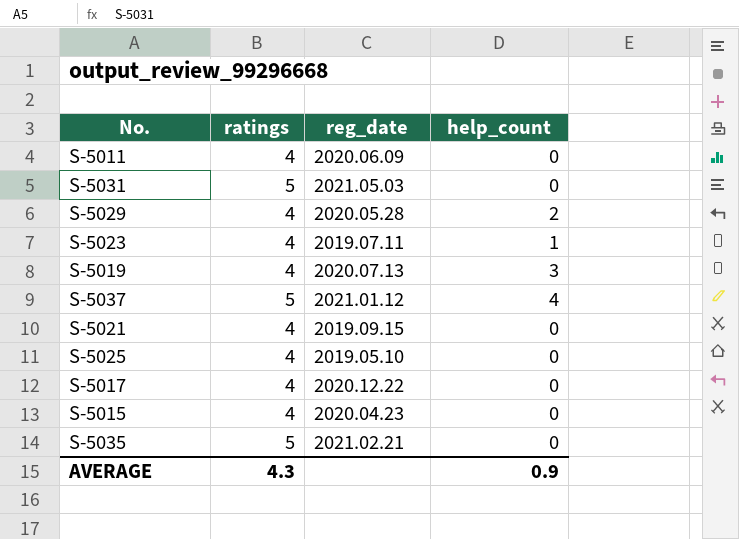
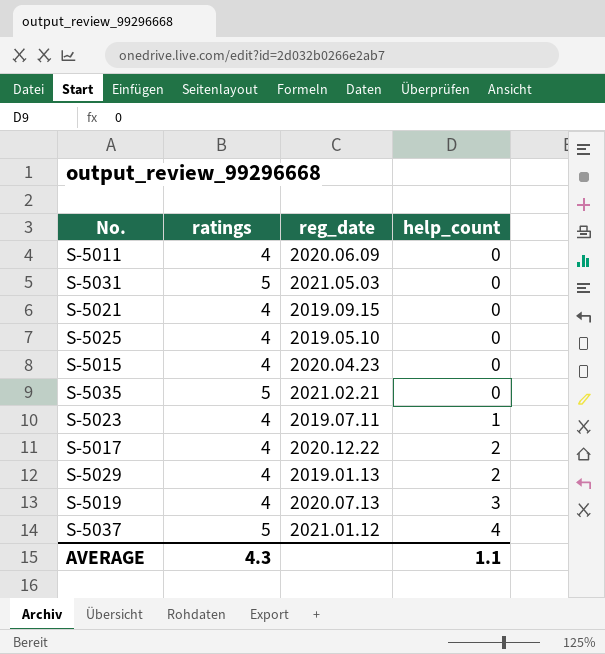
row order: none -> help_count ascending
S-5017 | help_count: 0 -> 2
S-5029 | reg_date: 2020.05.28 -> 2019.01.13
AVERAGE | help_count: 0.9 -> 1.1

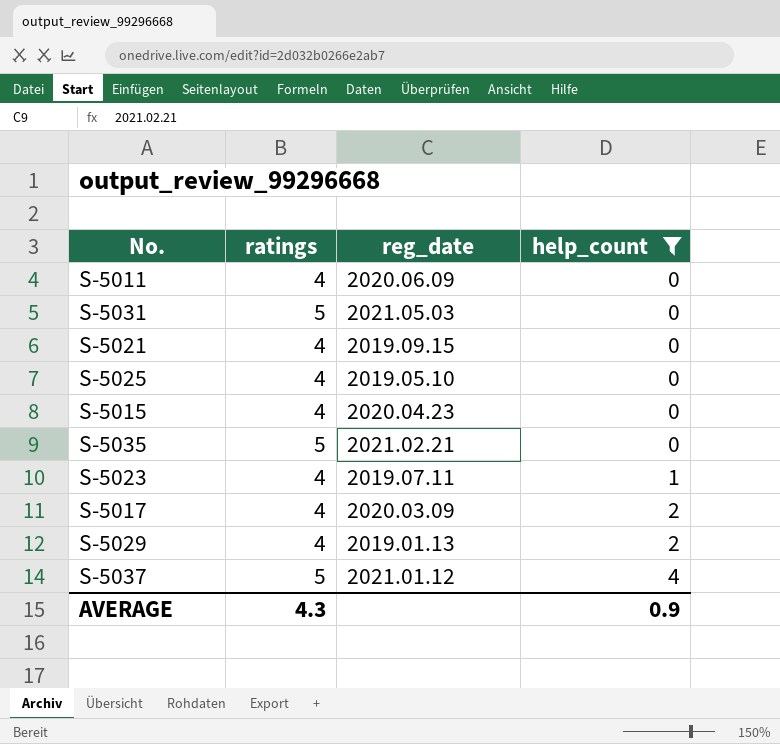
filter: none -> help_count != 3
S-5017 | reg_date: 2020.12.22 -> 2020.03.09
AVERAGE | help_count: 1.1 -> 0.9

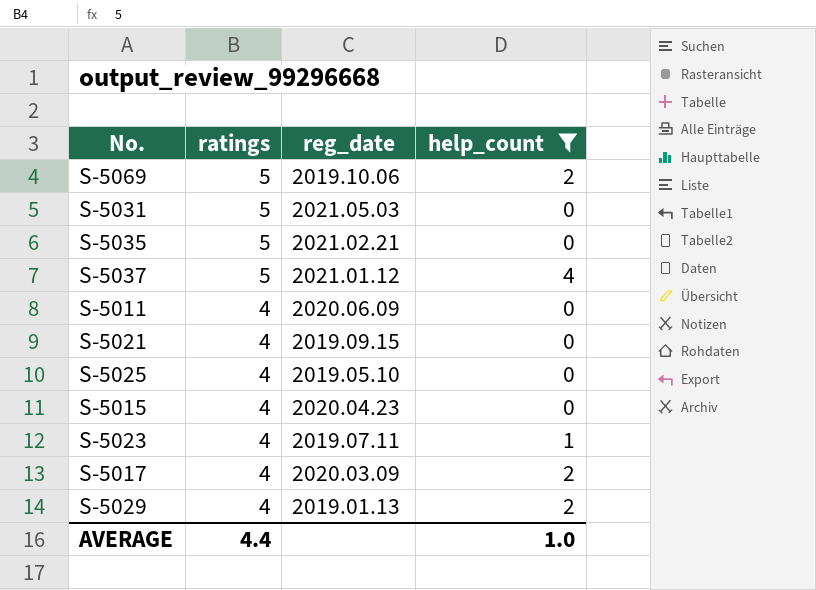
row order: help_count ascending -> ratings descending
row S-5069: none -> 5 | 2019.10.06 | 2
AVERAGE | ratings: 4.3 -> 4.4
AVERAGE | help_count: 0.9 -> 1.0

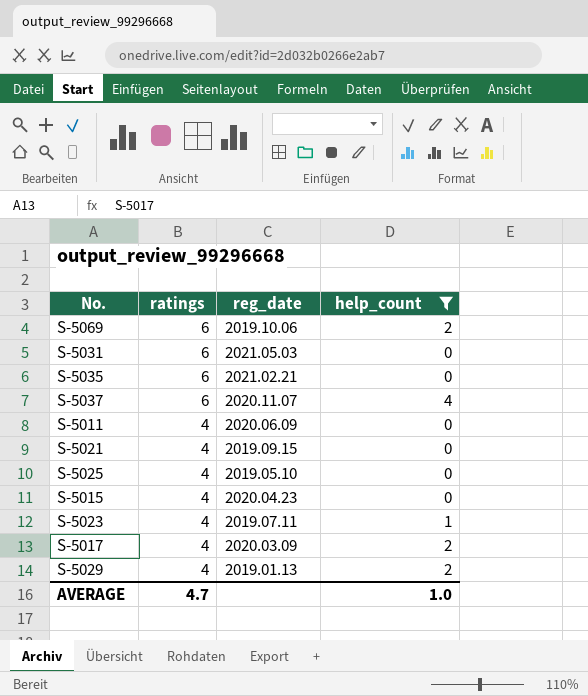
S-5069 | ratings: 5 -> 6
S-5031 | ratings: 5 -> 6
S-5035 | ratings: 5 -> 6
S-5037 | ratings: 5 -> 6
S-5037 | reg_date: 2021.01.12 -> 2020.11.07
AVERAGE | ratings: 4.4 -> 4.7

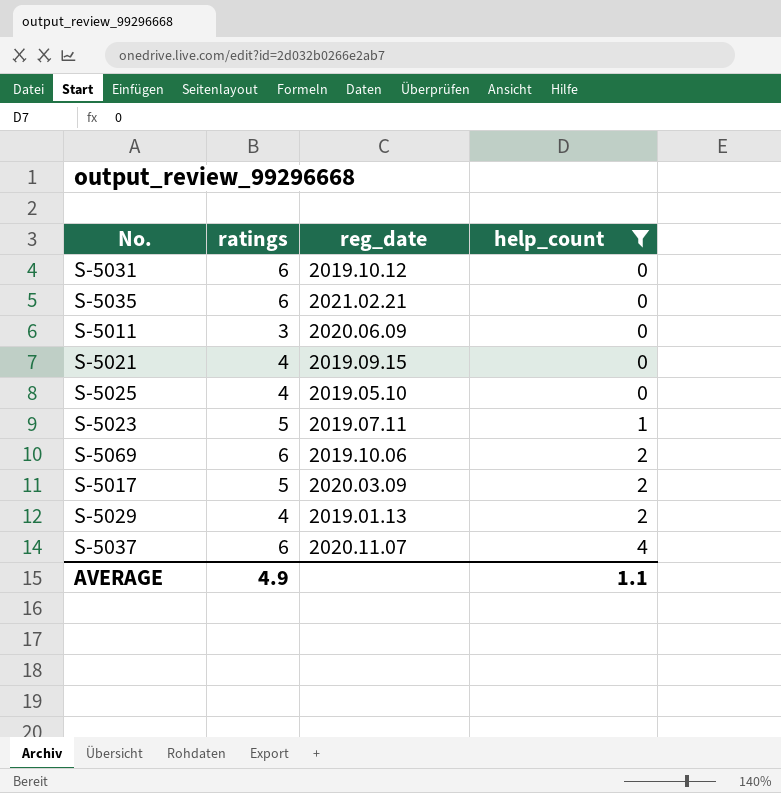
row order: ratings descending -> help_count ascending
row S-5015: 4 | 2020.04.23 | 0 -> none
S-5031 | reg_date: 2021.05.03 -> 2019.10.12
S-5011 | ratings: 4 -> 3
S-5023 | ratings: 4 -> 5
S-5017 | ratings: 4 -> 5
AVERAGE | ratings: 4.7 -> 4.9
AVERAGE | help_count: 1.0 -> 1.1

